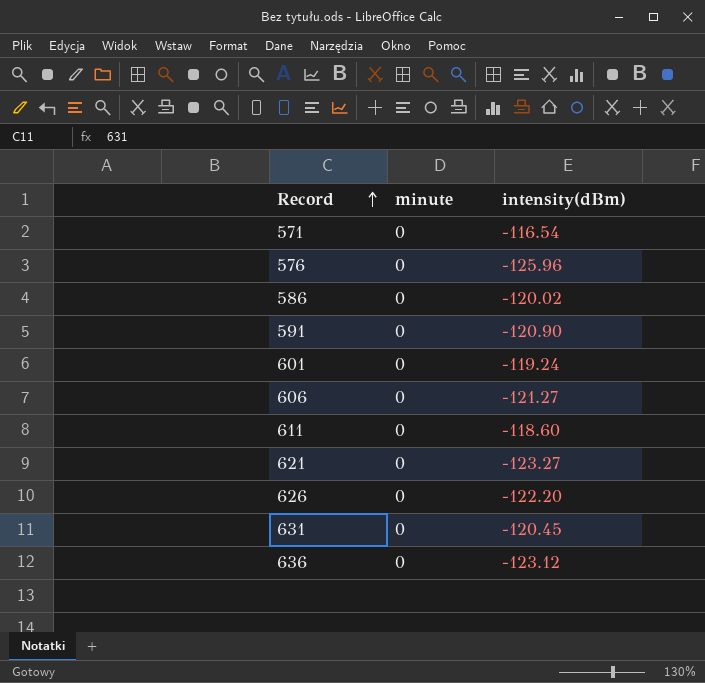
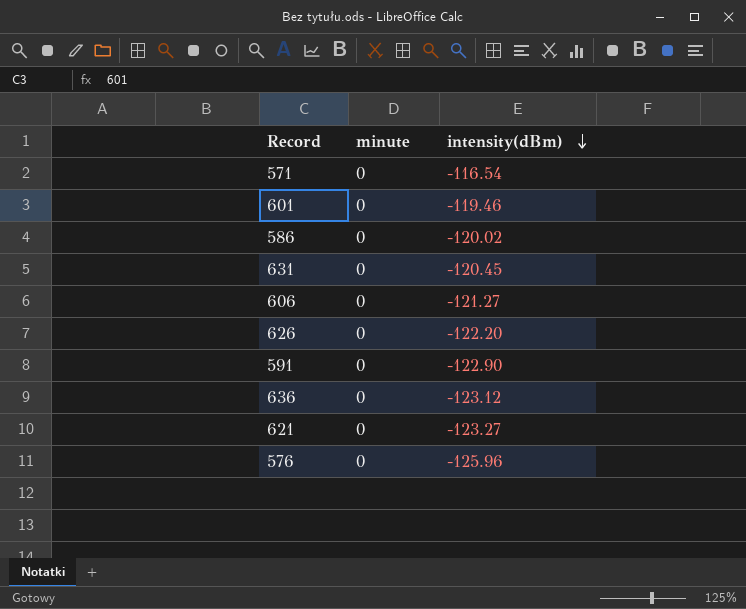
row order: Record ascending -> intensity(dBm) descending
row 611: 0 | -118.60 -> none
601 | intensity(dBm): -119.24 -> -119.46
591 | intensity(dBm): -120.90 -> -122.90

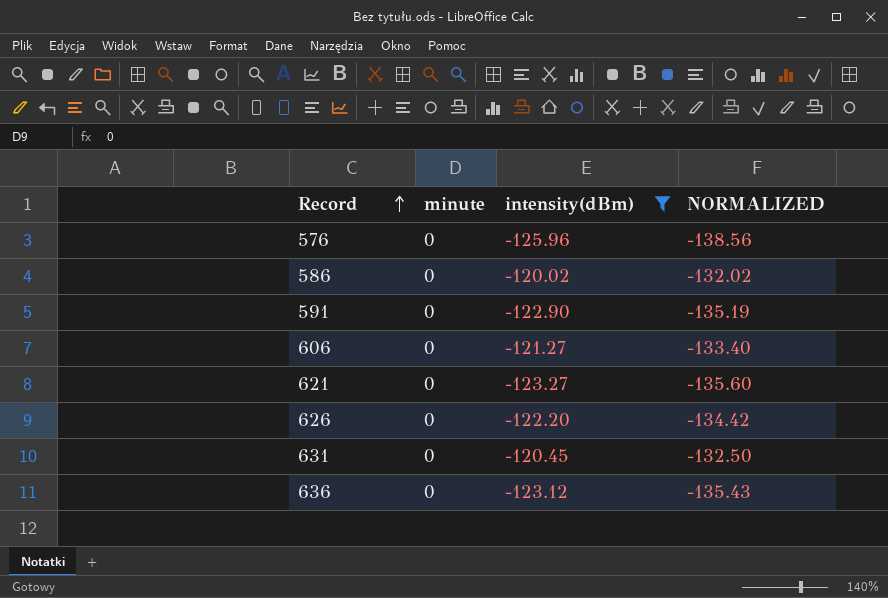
filter: none -> intensity(dBm) <= -120.02
row order: intensity(dBm) descending -> Record ascending
column NORMALIZED | formula: none -> [intensity(dBm)] * 1.1

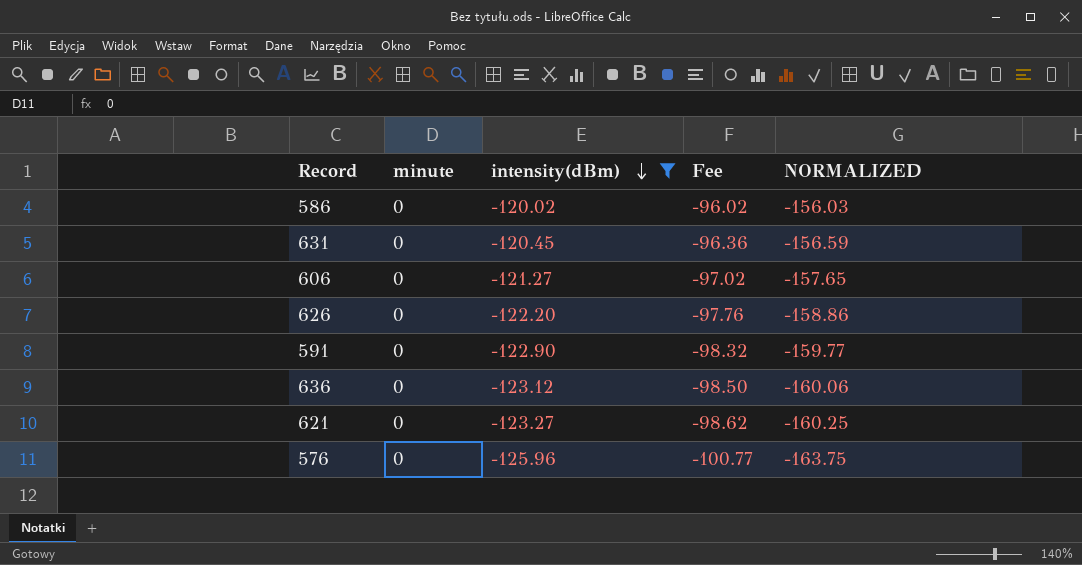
row order: Record ascending -> intensity(dBm) descending
column Fee | formula: none -> [intensity(dBm)] * 0.8
column NORMALIZED | formula: [intensity(dBm)] * 1.1 -> [intensity(dBm)] * 1.3

